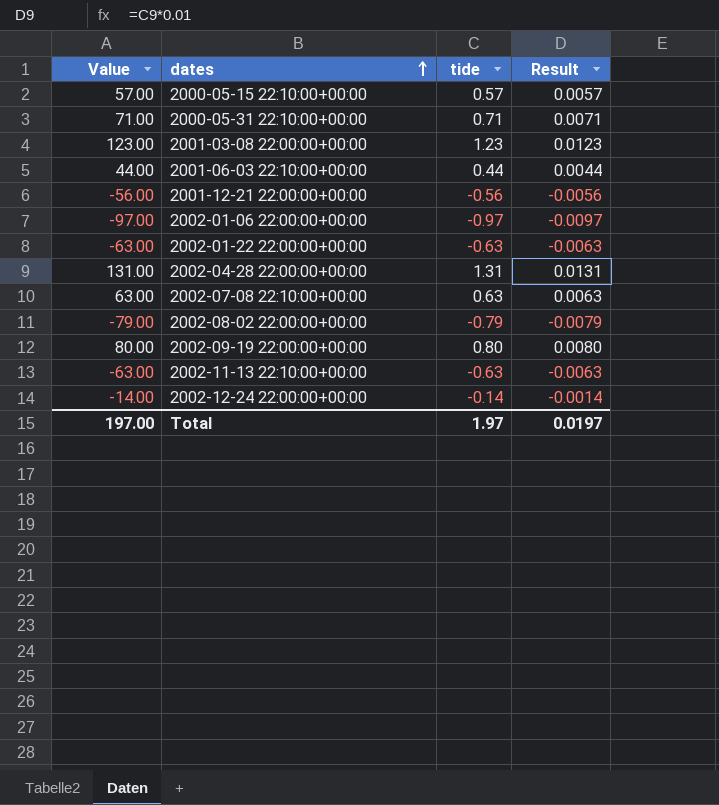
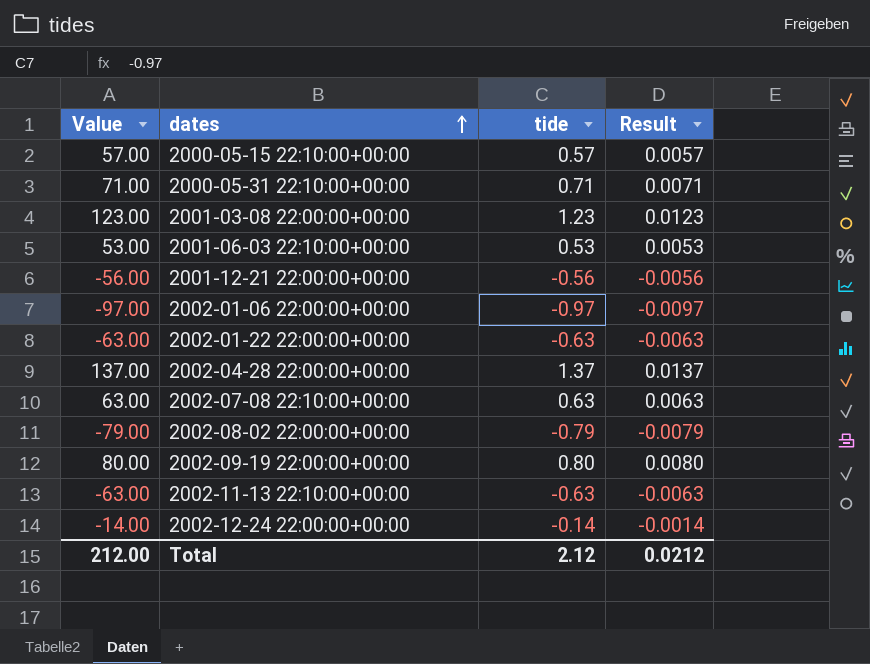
2001-06-03 22:10:00+00:00 | Value: 44.00 -> 53.00
2001-06-03 22:10:00+00:00 | tide: 0.44 -> 0.53
2001-06-03 22:10:00+00:00 | Result: 0.0044 -> 0.0053
2002-04-28 22:00:00+00:00 | Value: 131.00 -> 137.00
2002-04-28 22:00:00+00:00 | tide: 1.31 -> 1.37
2002-04-28 22:00:00+00:00 | Result: 0.0131 -> 0.0137
Total | Value: 197.00 -> 212.00
Total | tide: 1.97 -> 2.12
Total | Result: 0.0197 -> 0.0212

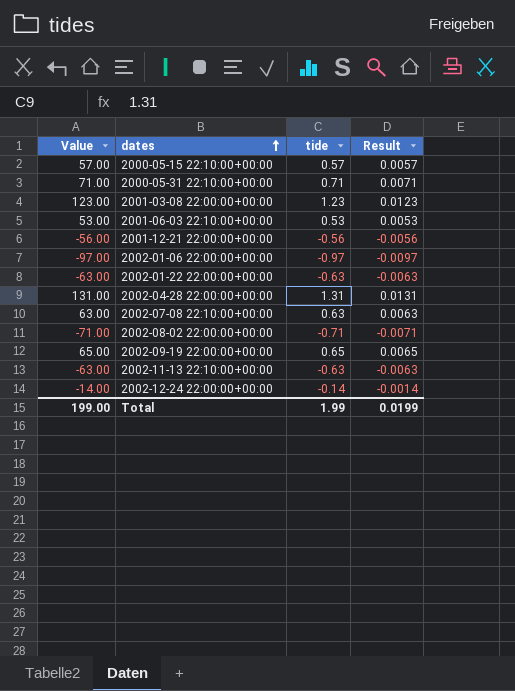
2002-04-28 22:00:00+00:00 | Value: 137.00 -> 131.00
2002-04-28 22:00:00+00:00 | tide: 1.37 -> 1.31
2002-04-28 22:00:00+00:00 | Result: 0.0137 -> 0.0131
2002-08-02 22:00:00+00:00 | Value: -79.00 -> -71.00
2002-08-02 22:00:00+00:00 | tide: -0.79 -> -0.71
2002-08-02 22:00:00+00:00 | Result: -0.0079 -> -0.0071
2002-09-19 22:00:00+00:00 | Value: 80.00 -> 65.00
2002-09-19 22:00:00+00:00 | tide: 0.80 -> 0.65
2002-09-19 22:00:00+00:00 | Result: 0.0080 -> 0.0065
Total | Value: 212.00 -> 199.00
Total | tide: 2.12 -> 1.99
Total | Result: 0.0212 -> 0.0199

